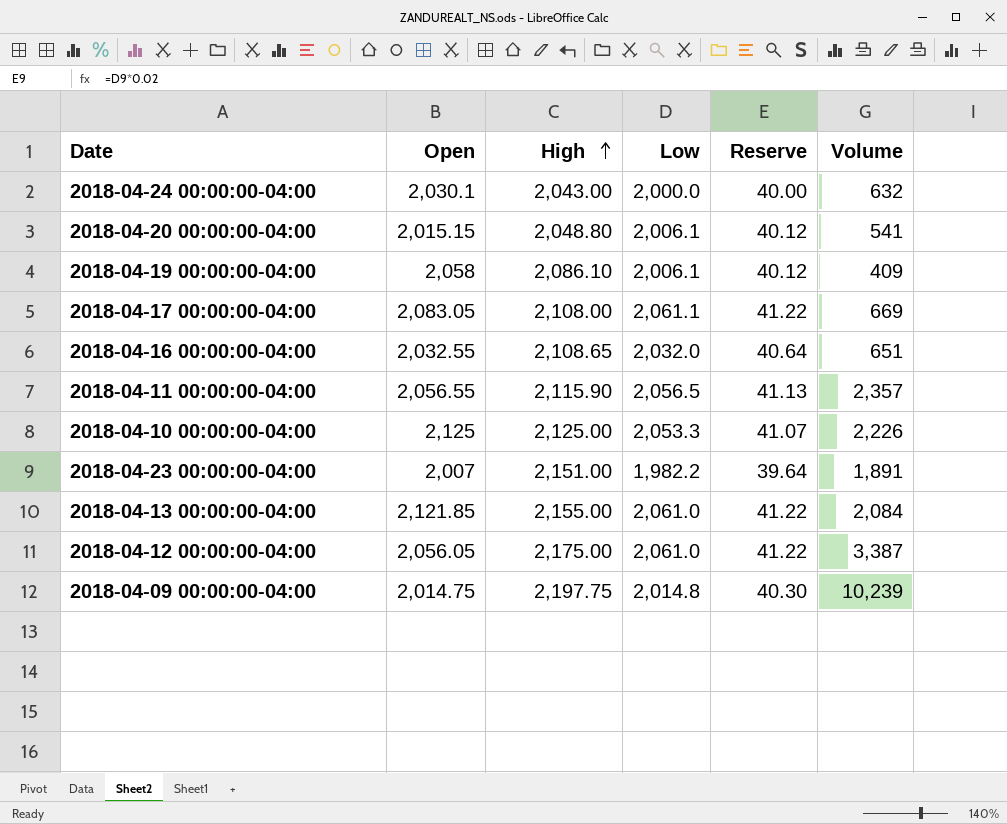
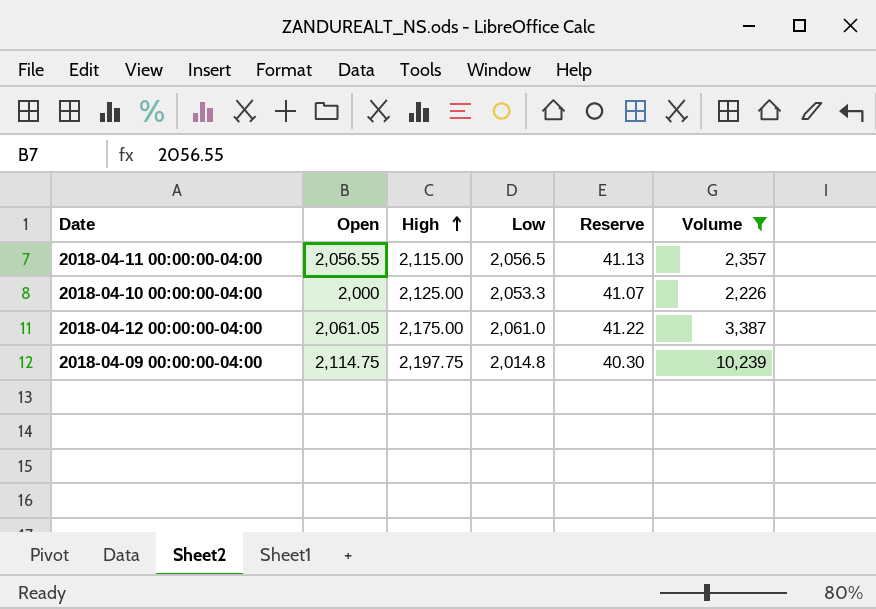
filter: none -> Volume >= 2,226
2018-04-11 00:00:00-04:00 | High: 2,115.90 -> 2,115.00
2018-04-10 00:00:00-04:00 | Open: 2,125 -> 2,000
2018-04-12 00:00:00-04:00 | Open: 2,056.05 -> 2,061.05
2018-04-09 00:00:00-04:00 | Open: 2,014.75 -> 2,114.75

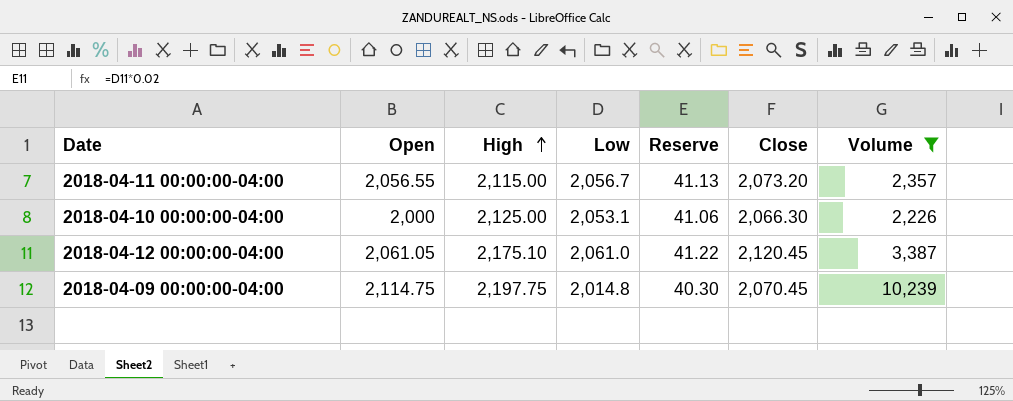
column Close | position: none -> 6
2018-04-11 00:00:00-04:00 | Low: 2,056.5 -> 2,056.7
2018-04-10 00:00:00-04:00 | Low: 2,053.3 -> 2,053.1
2018-04-10 00:00:00-04:00 | Reserve: 41.07 -> 41.06
2018-04-12 00:00:00-04:00 | High: 2,175.00 -> 2,175.10

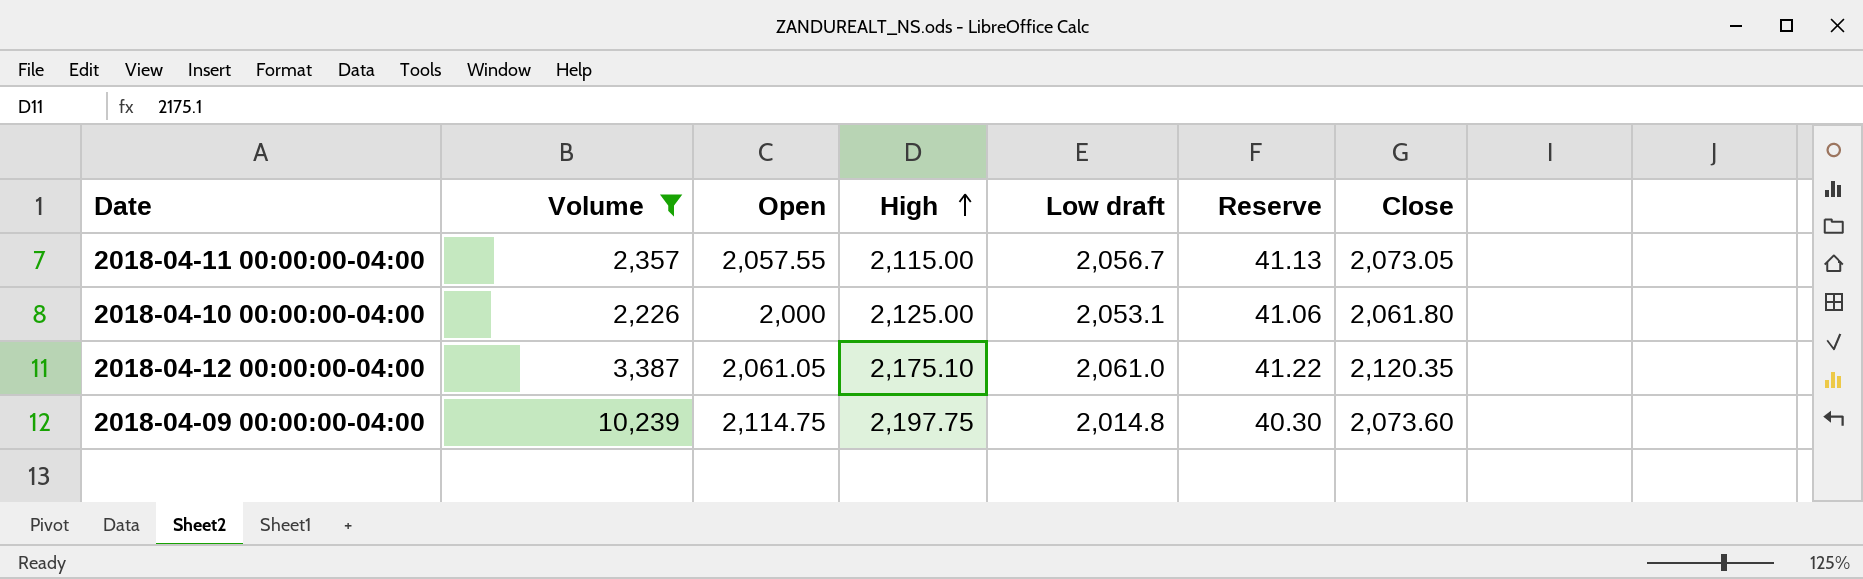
column Volume | position: 7 -> 2
column name: Low -> Low draft
2018-04-11 00:00:00-04:00 | Open: 2,056.55 -> 2,057.55
2018-04-11 00:00:00-04:00 | Close: 2,073.20 -> 2,073.05
2018-04-10 00:00:00-04:00 | Close: 2,066.30 -> 2,061.80
2018-04-12 00:00:00-04:00 | Close: 2,120.45 -> 2,120.35
2018-04-09 00:00:00-04:00 | Close: 2,070.45 -> 2,073.60

